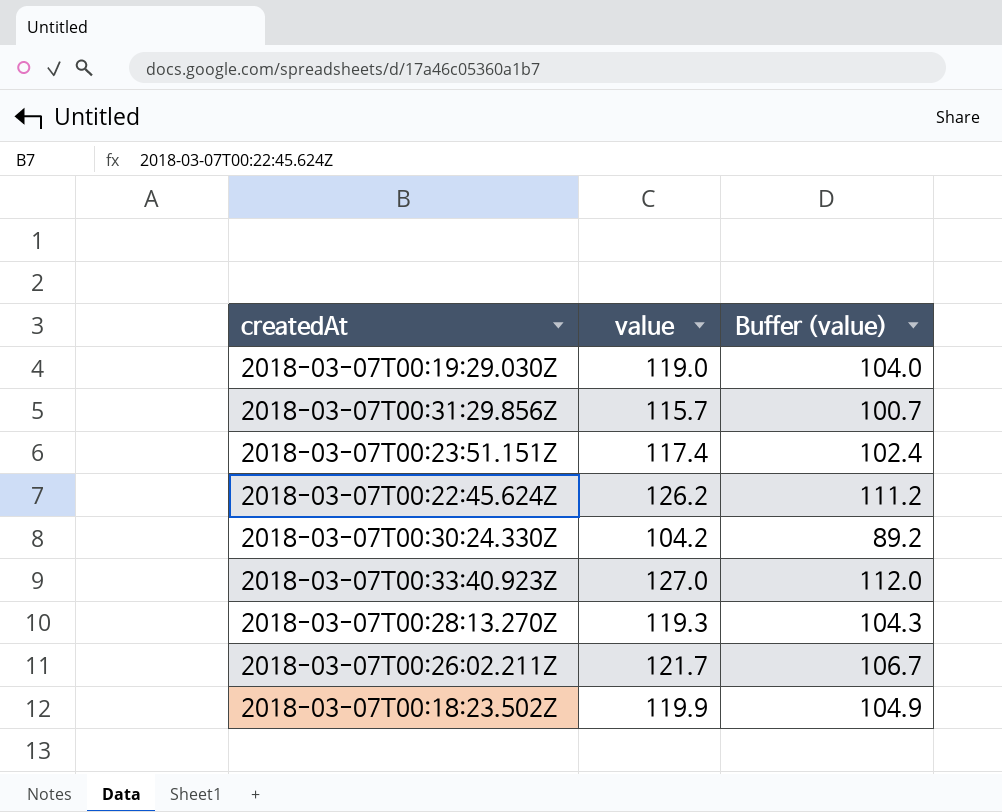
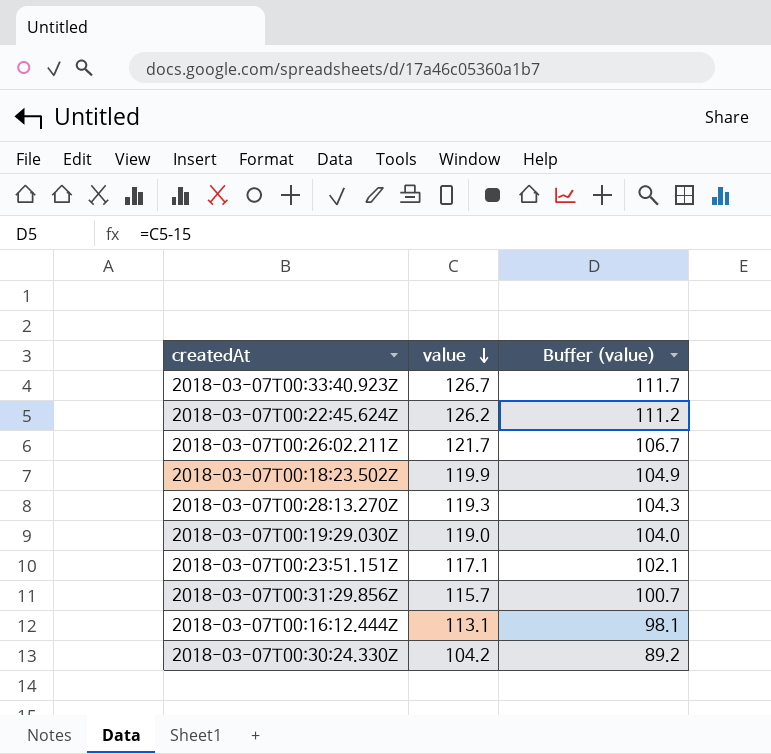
row order: none -> value descending
2018-03-07T00:33:40.923Z | value: 127.0 -> 126.7
2018-03-07T00:33:40.923Z | Buffer (value): 112.0 -> 111.7
2018-03-07T00:23:51.151Z | value: 117.4 -> 117.1
2018-03-07T00:23:51.151Z | Buffer (value): 102.4 -> 102.1
row 2018-03-07T00:16:12.444Z: none -> 113.1 | 98.1

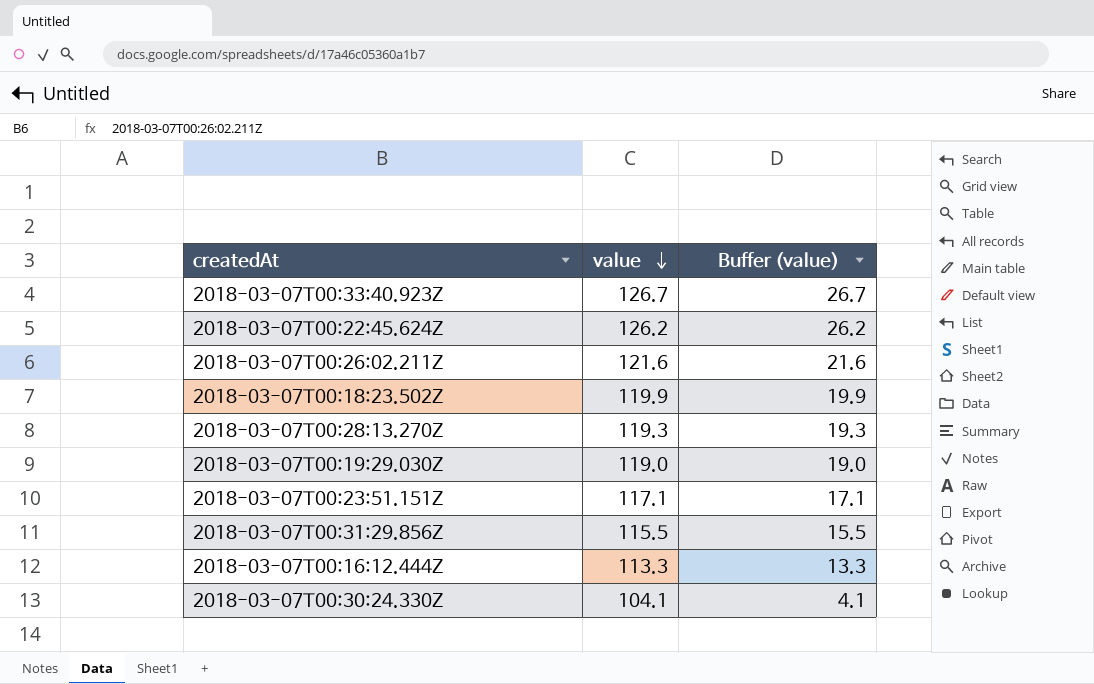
column Buffer (value) | formula: [value] - 15 -> [value] - 100
2018-03-07T00:26:02.211Z | value: 121.7 -> 121.6
2018-03-07T00:31:29.856Z | value: 115.7 -> 115.5
2018-03-07T00:16:12.444Z | value: 113.1 -> 113.3
2018-03-07T00:30:24.330Z | value: 104.2 -> 104.1

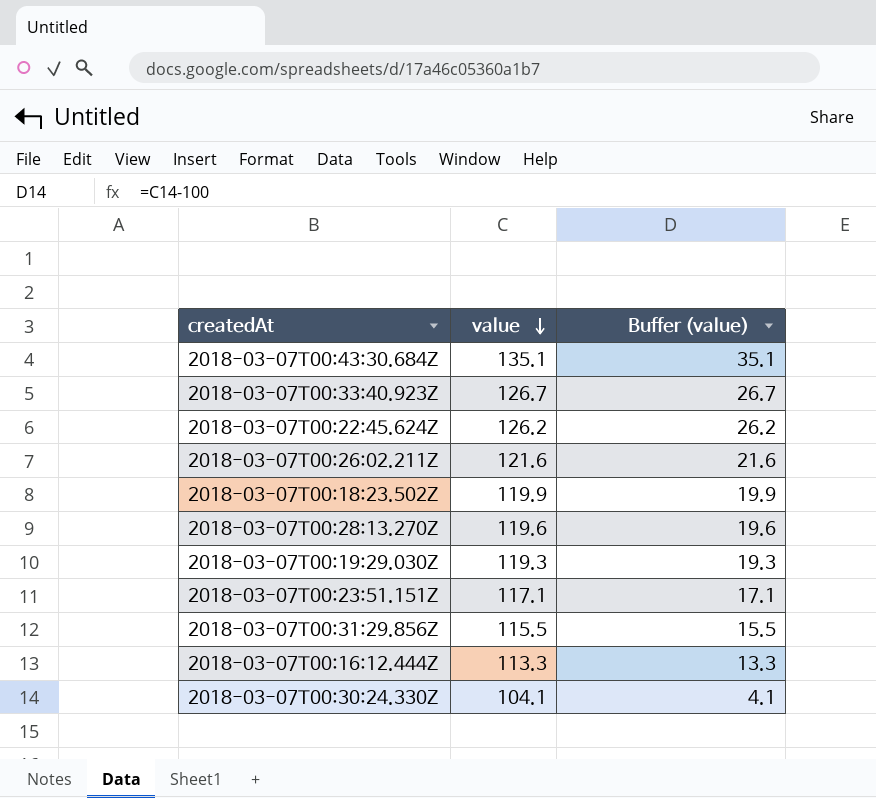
row 2018-03-07T00:43:30.684Z: none -> 135.1 | 35.1
2018-03-07T00:28:13.270Z | value: 119.3 -> 119.6
2018-03-07T00:28:13.270Z | Buffer (value): 19.3 -> 19.6
2018-03-07T00:19:29.030Z | value: 119.0 -> 119.3
2018-03-07T00:19:29.030Z | Buffer (value): 19.0 -> 19.3

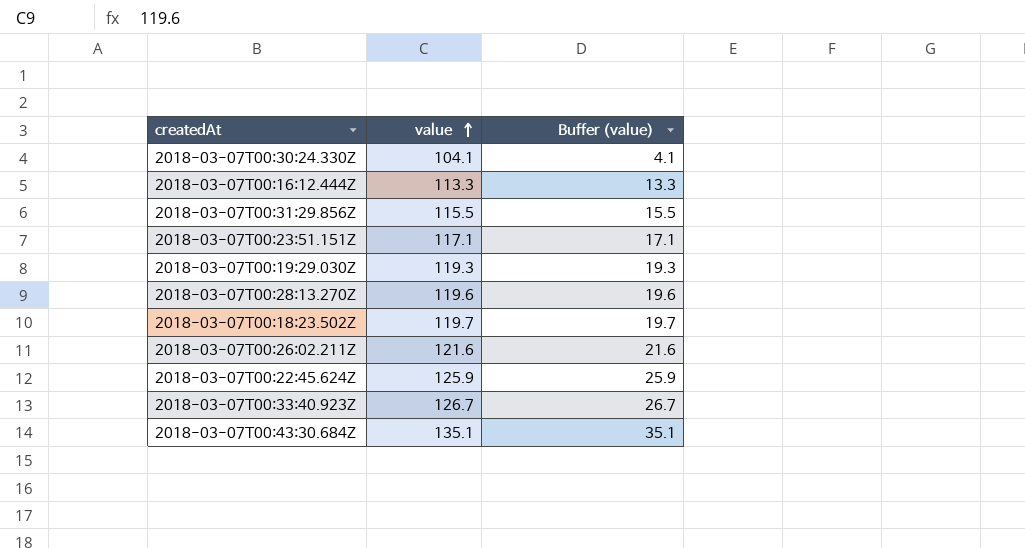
row order: value descending -> value ascending
2018-03-07T00:18:23.502Z | value: 119.9 -> 119.7
2018-03-07T00:18:23.502Z | Buffer (value): 19.9 -> 19.7
2018-03-07T00:22:45.624Z | value: 126.2 -> 125.9
2018-03-07T00:22:45.624Z | Buffer (value): 26.2 -> 25.9

